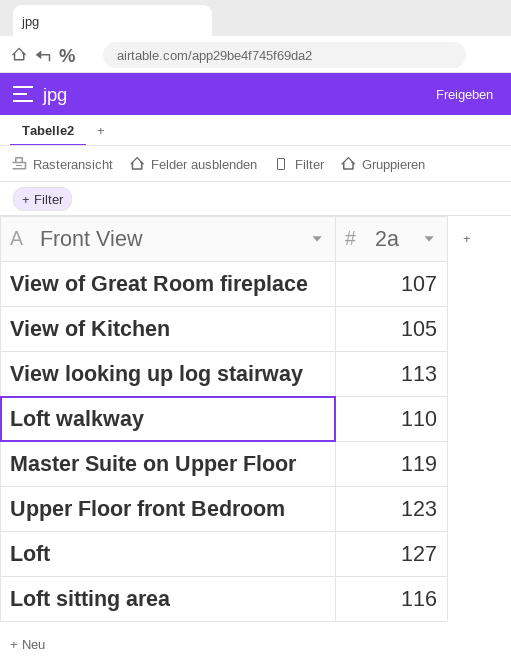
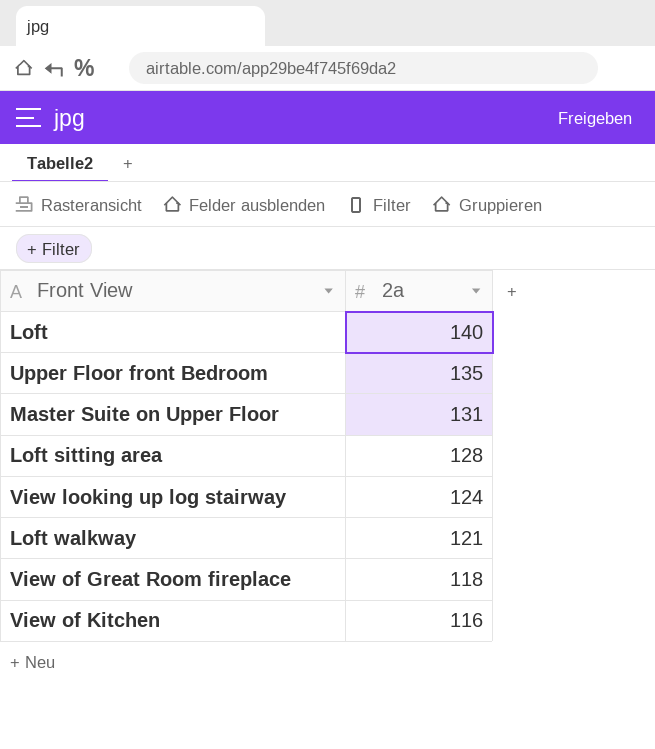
row order: none -> 2a descending
Loft | 2a: 127 -> 140
Upper Floor front Bedroom | 2a: 123 -> 135
Master Suite on Upper Floor | 2a: 119 -> 131
Loft sitting area | 2a: 116 -> 128
View looking up log stairway | 2a: 113 -> 124
Loft walkway | 2a: 110 -> 121
View of Great Room fireplace | 2a: 107 -> 118
View of Kitchen | 2a: 105 -> 116

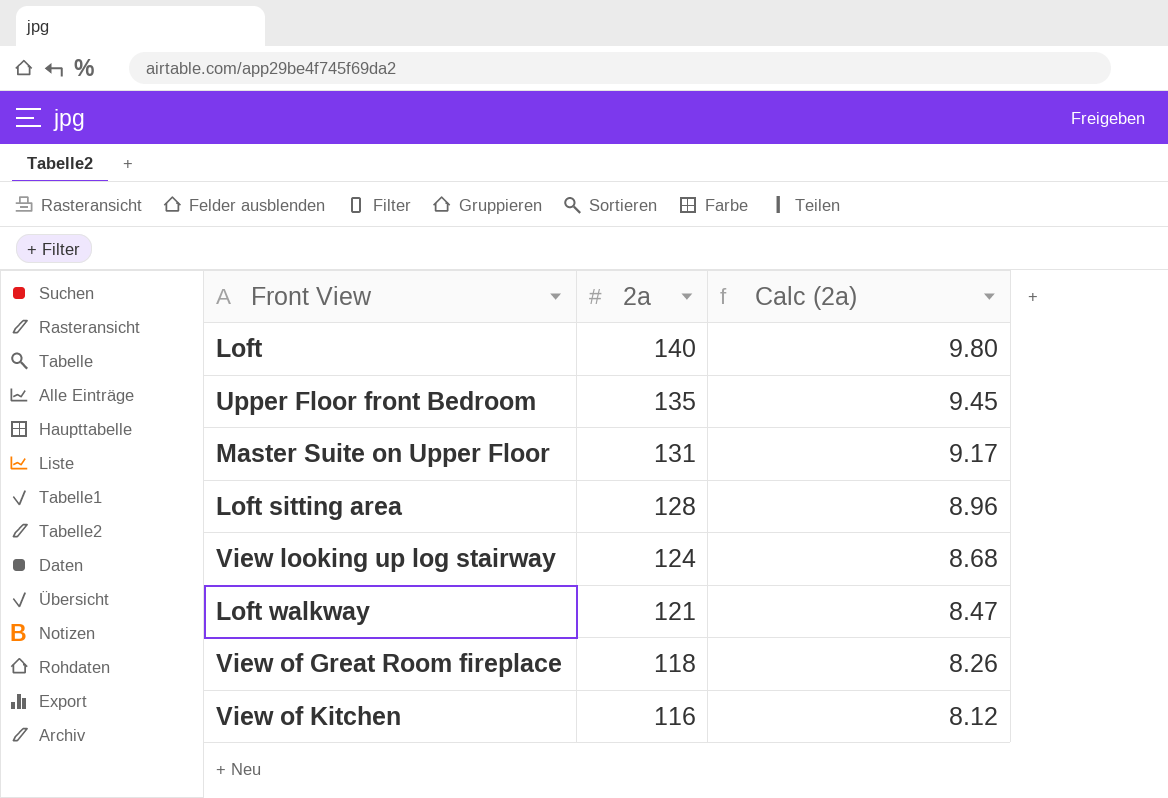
column Calc (2a) | formula: none -> [2a] * 0.07

